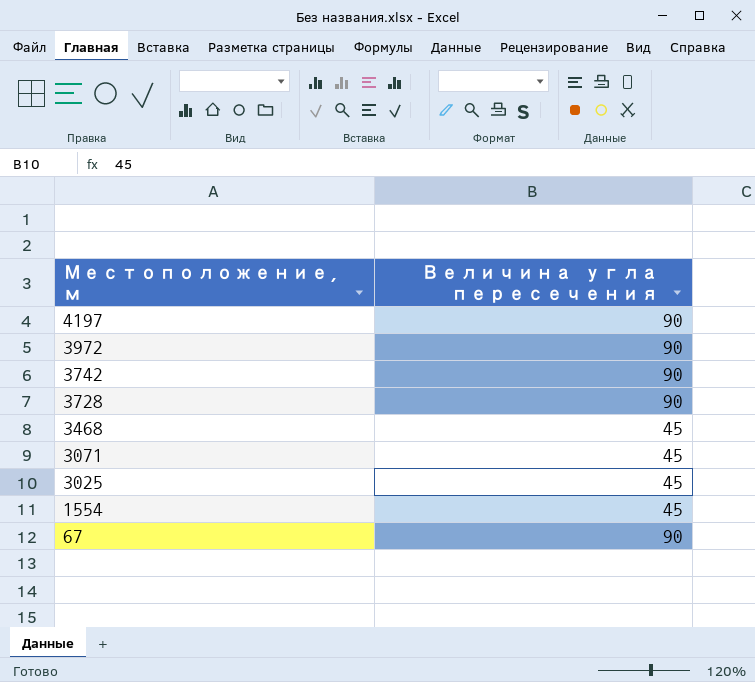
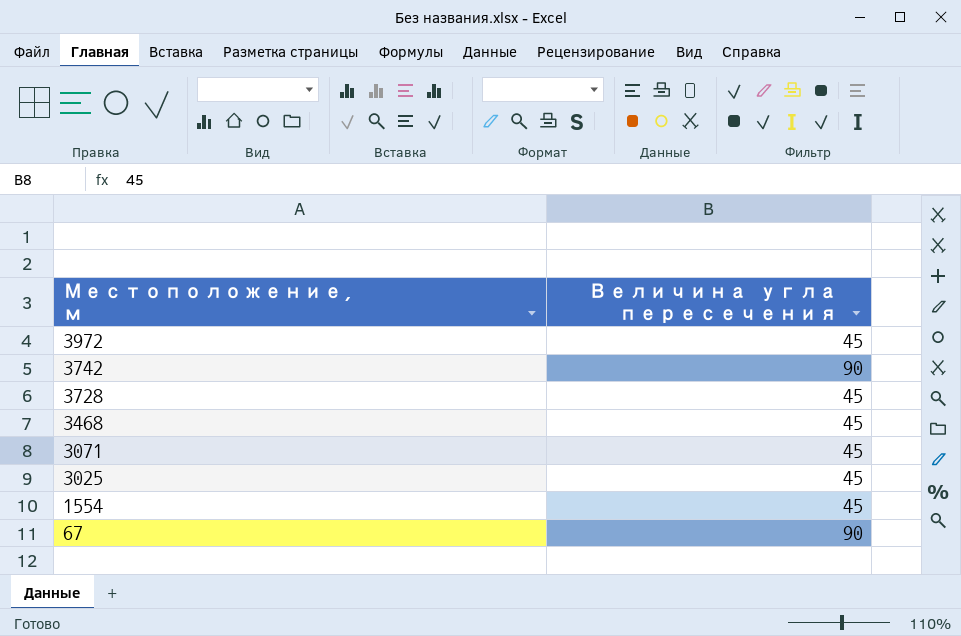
row 4197: 90 -> none
3972 | Величина угла пересечения: 90 -> 45
3728 | Величина угла пересечения: 90 -> 45

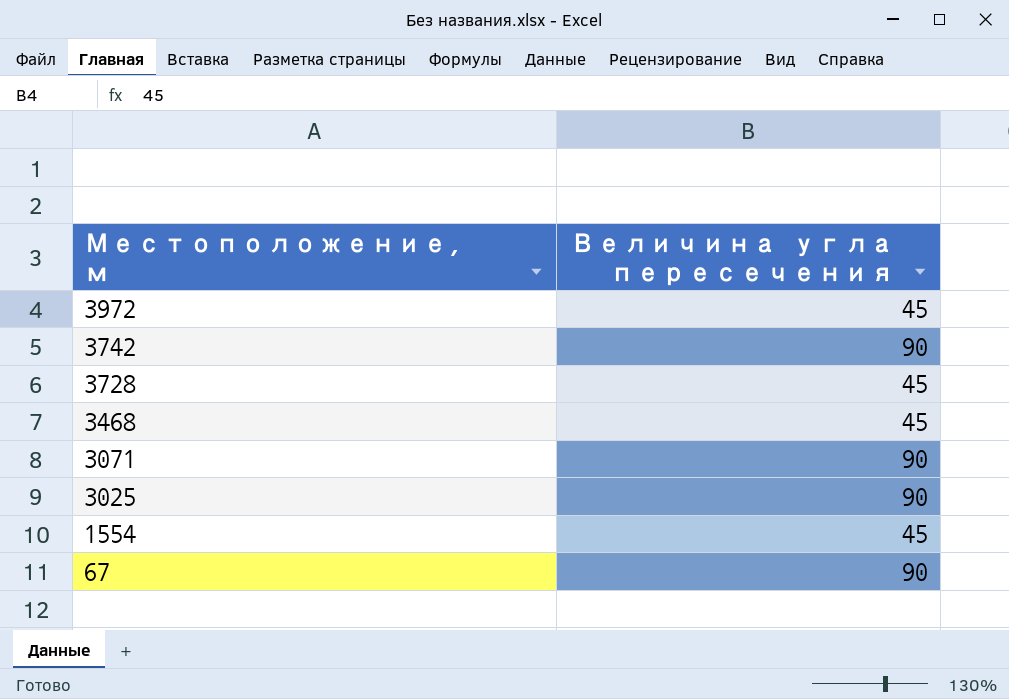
3071 | Величина угла пересечения: 45 -> 90
3025 | Величина угла пересечения: 45 -> 90

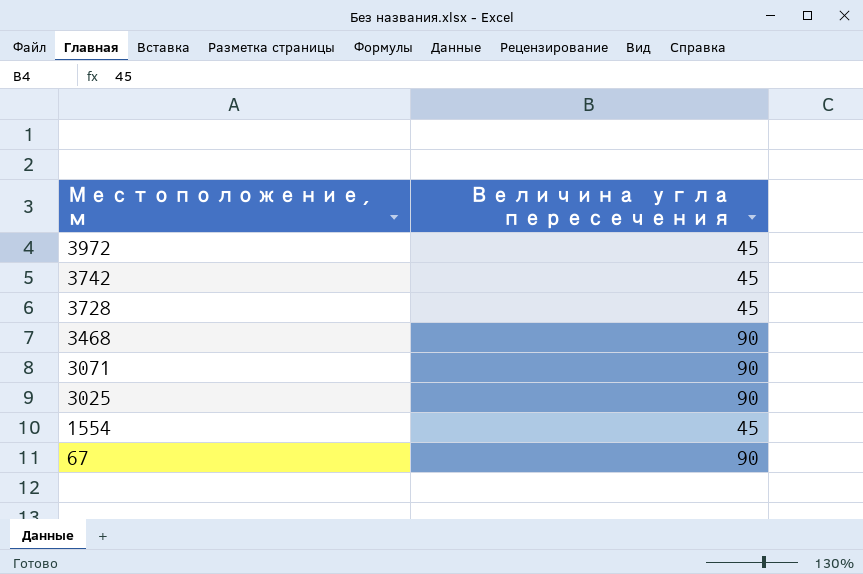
3742 | Величина угла пересечения: 90 -> 45
3468 | Величина угла пересечения: 45 -> 90

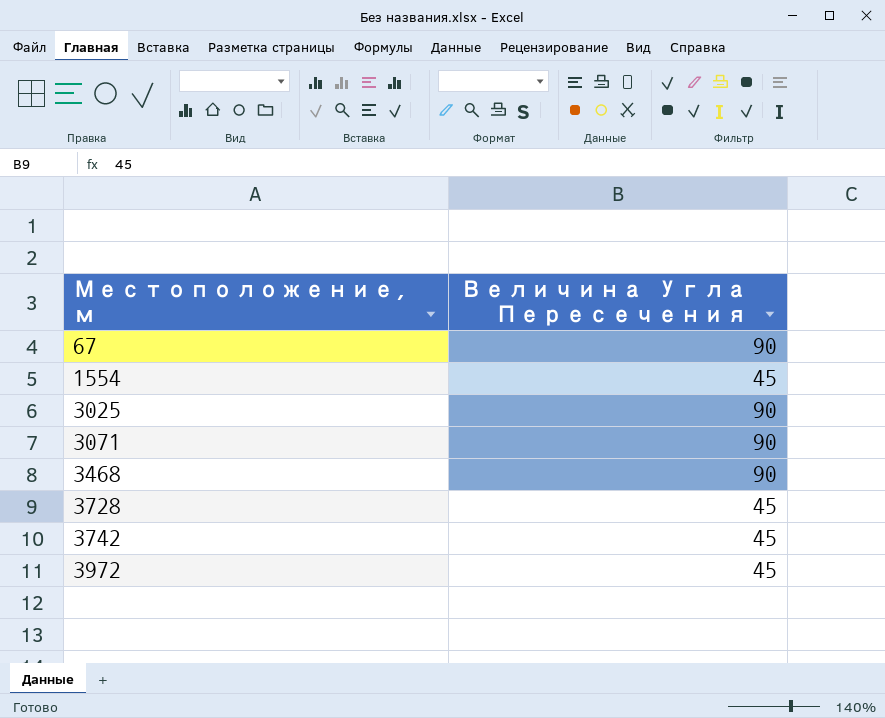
row order: Местоположение, м descending -> Местоположение, м ascending
column name: Величина угла пересечения -> Величина Угла Пересечения

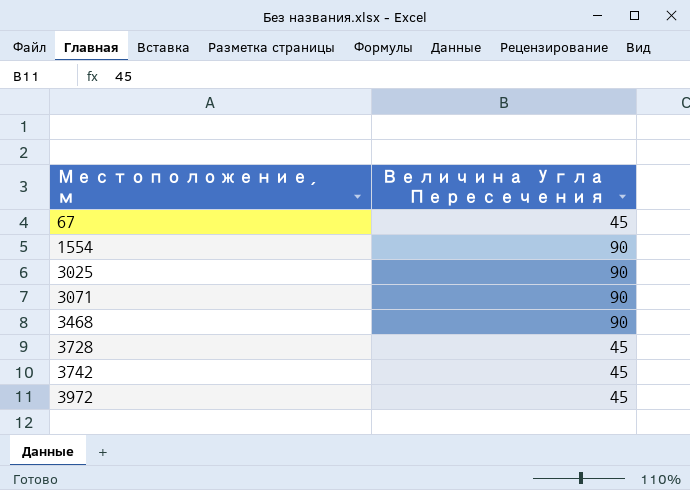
67 | Величина Угла Пересечения: 90 -> 45
1554 | Величина Угла Пересечения: 45 -> 90

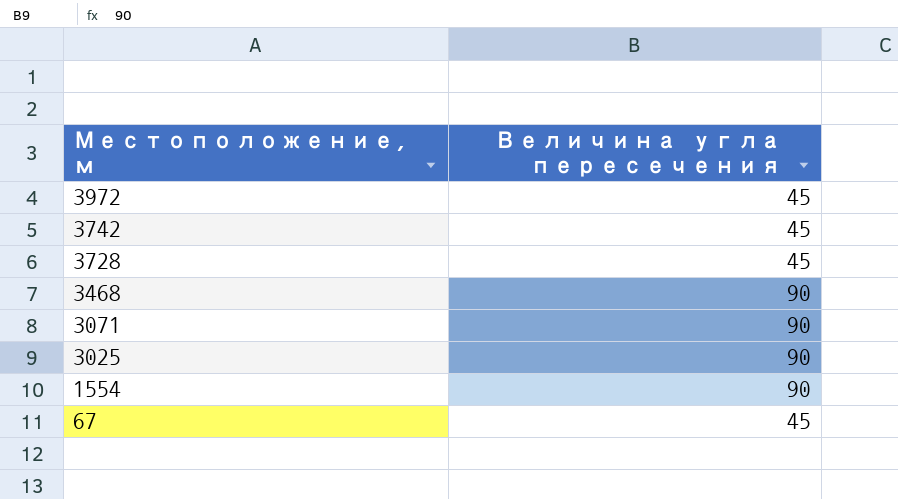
row order: Местоположение, м ascending -> Местоположение, м descending
column name: Величина Угла Пересечения -> Величина угла пересечения

